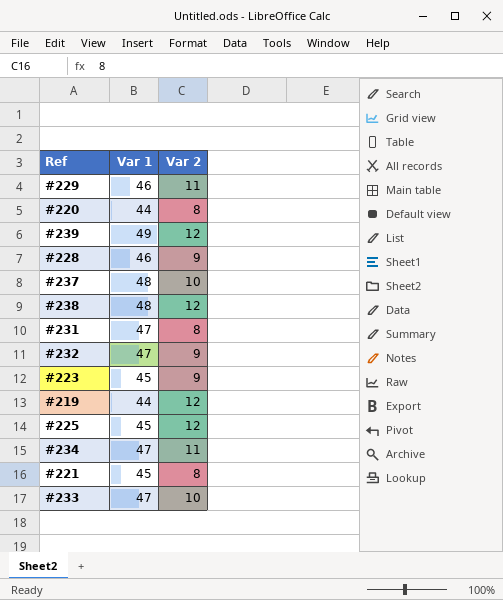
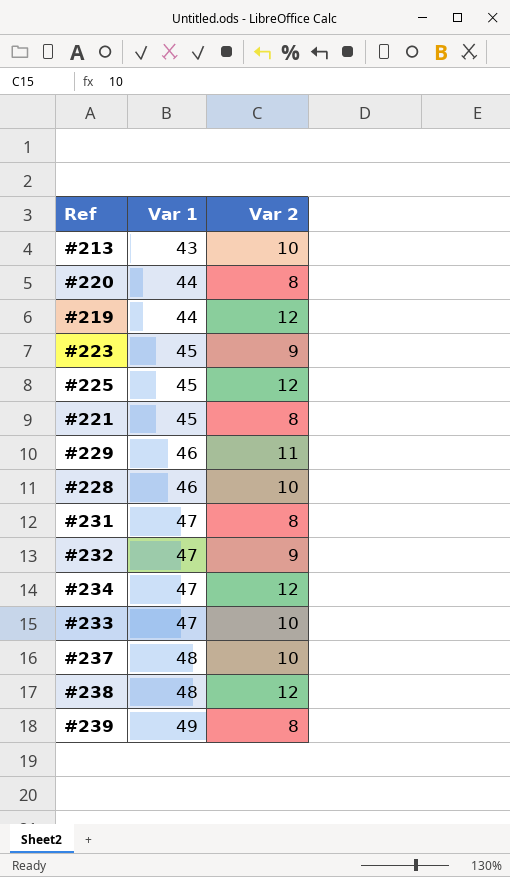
row order: none -> Var 1 ascending
row #213: none -> 43 | 10
#228 | Var 2: 9 -> 10
#234 | Var 2: 11 -> 12
#239 | Var 2: 12 -> 8

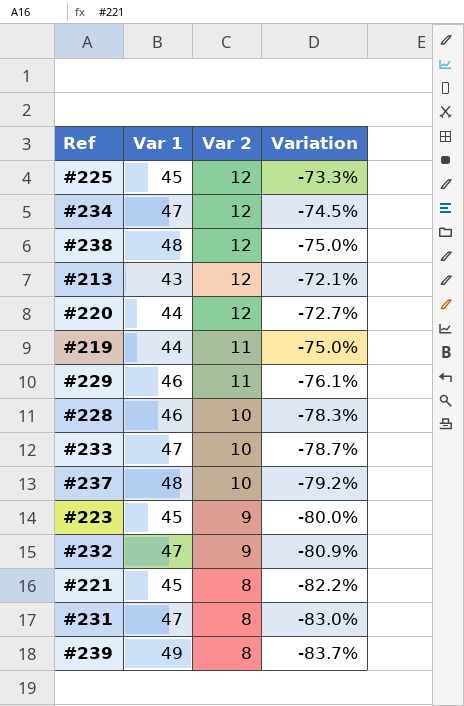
row order: Var 1 ascending -> Var 2 descending
column Variation | formula: none -> ([Var 2] - [Var 1]) / [Var 1]
#213 | Var 2: 10 -> 12
#220 | Var 2: 8 -> 12
#219 | Var 2: 12 -> 11

